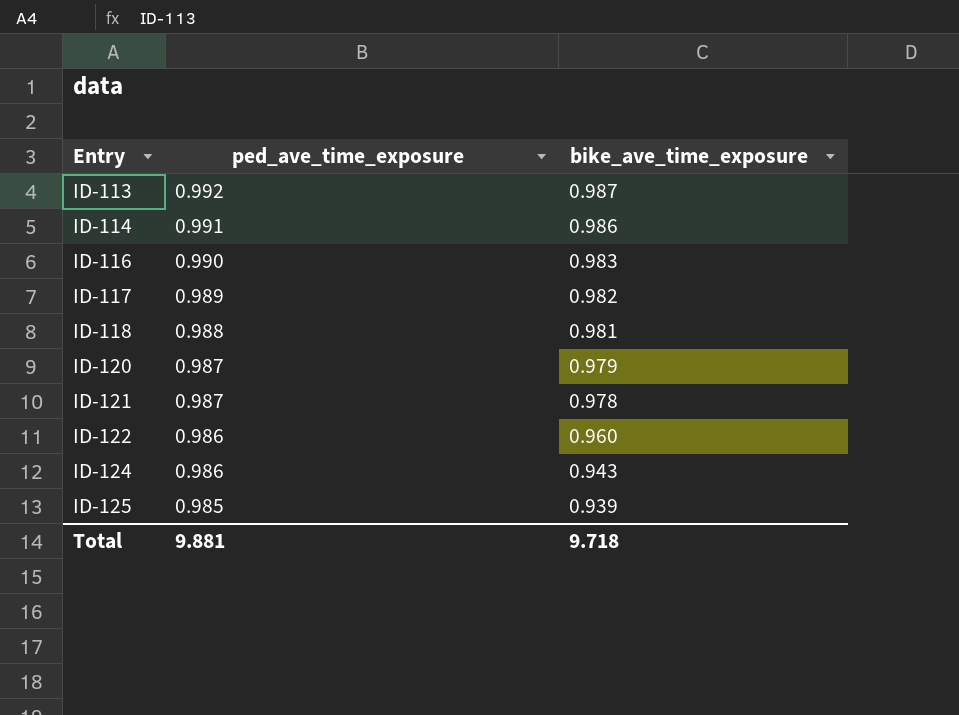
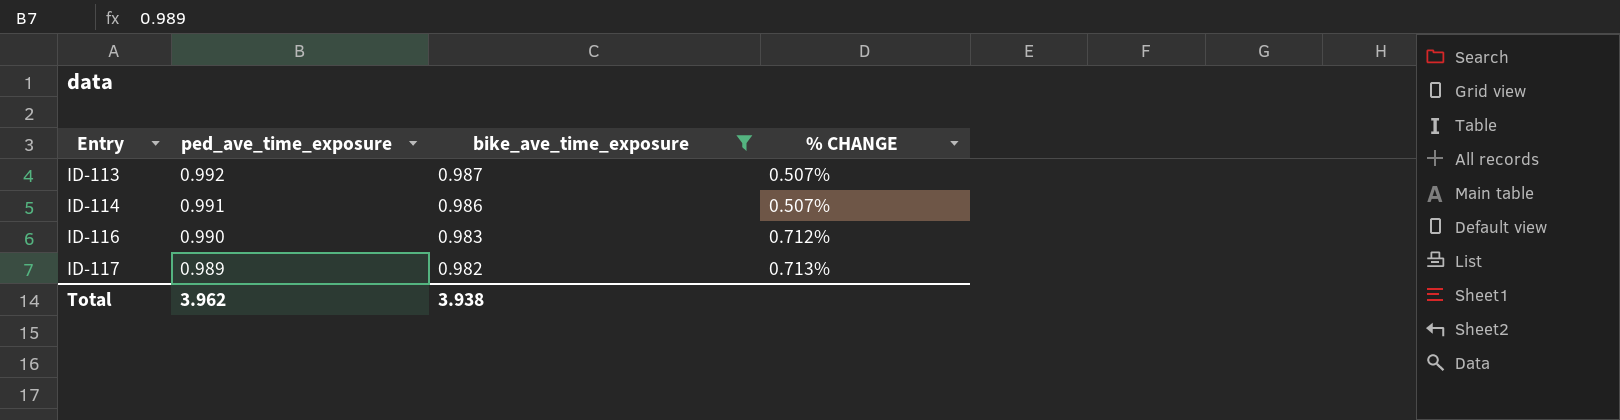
filter: none -> bike_ave_time_exposure >= 0.982
column % CHANGE | formula: none -> ([ped_ave_time_exposure] - [bike_ave_time_exposure]) / [bike_ave_time_exposure]
Total | ped_ave_time_exposure: 9.881 -> 3.962
Total | bike_ave_time_exposure: 9.718 -> 3.938

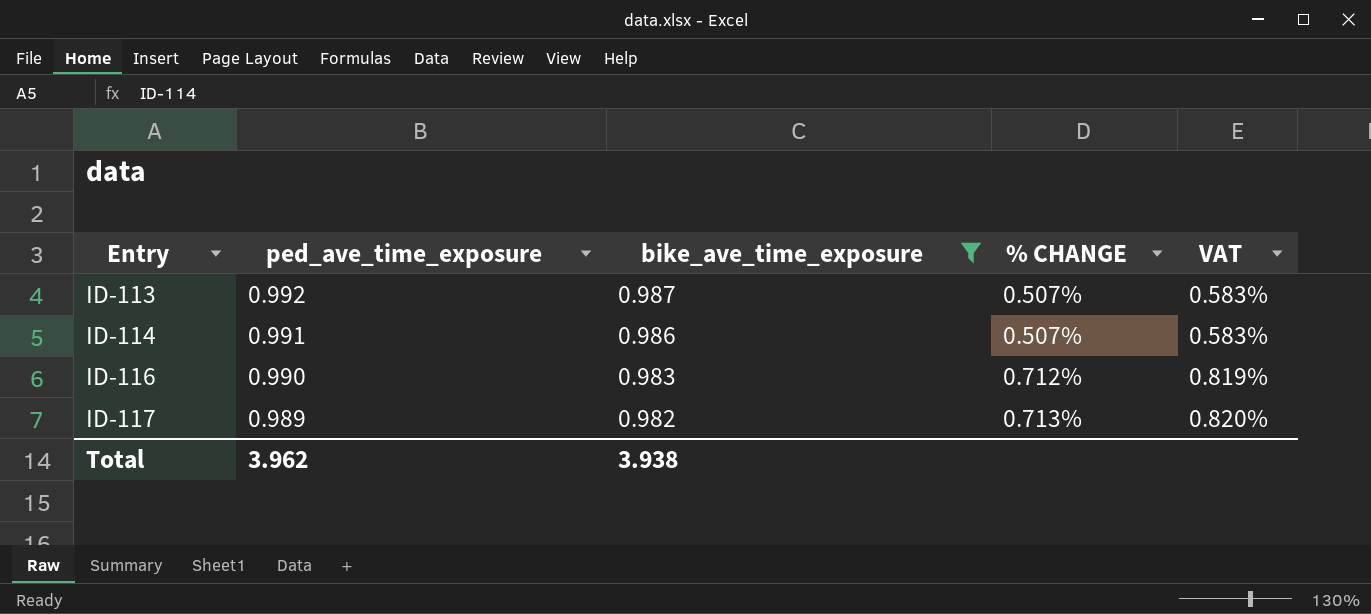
column VAT | formula: none -> [% CHANGE] * 1.15

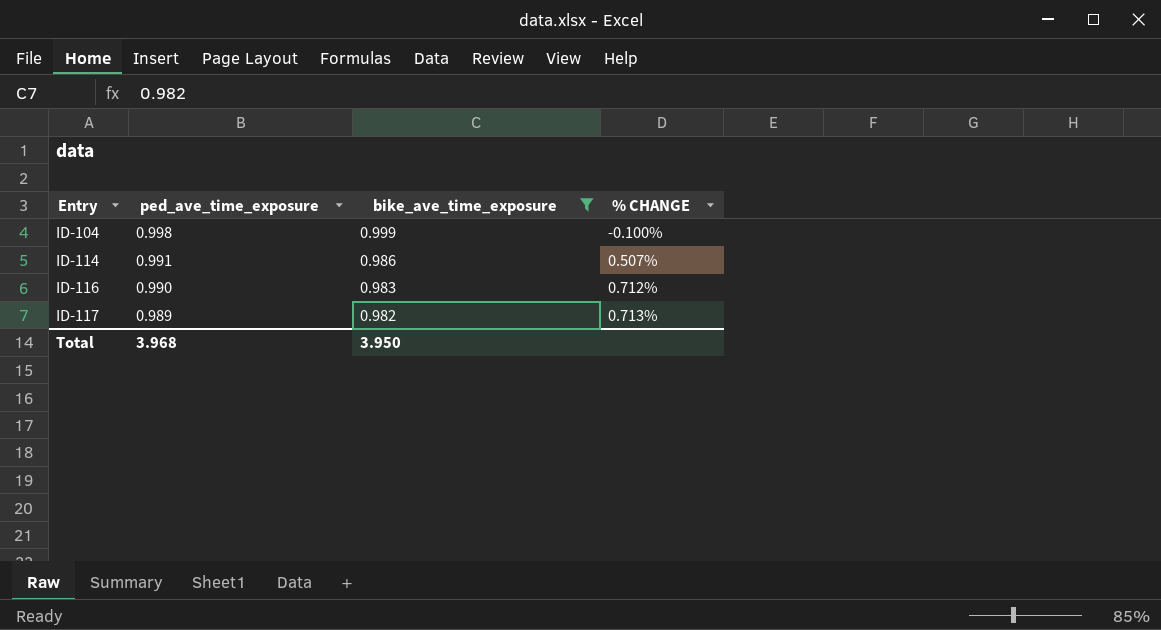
column VAT | formula: [% CHANGE] * 1.15 -> none
row ID-113: 0.992 | 0.987 | 0.507% | 0.583% -> none
row ID-104: none -> 0.998 | 0.999 | -0.100%
Total | ped_ave_time_exposure: 3.962 -> 3.968
Total | bike_ave_time_exposure: 3.938 -> 3.950

